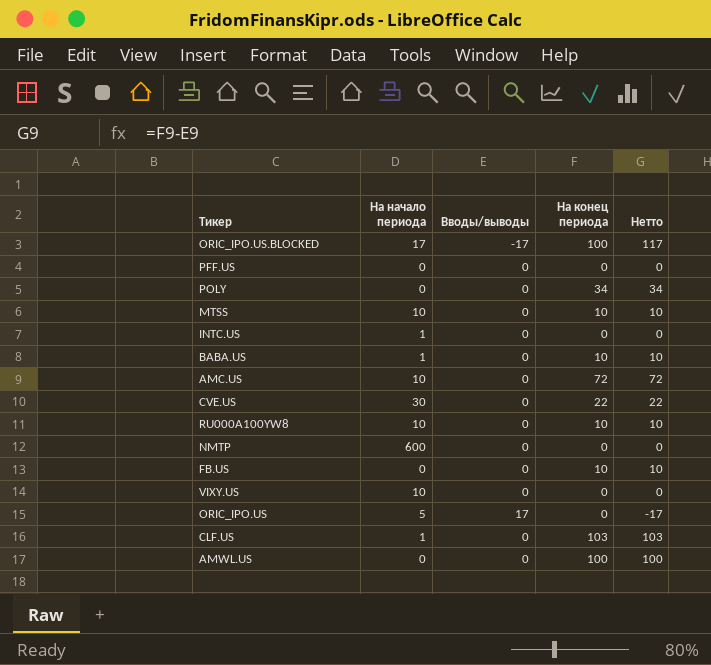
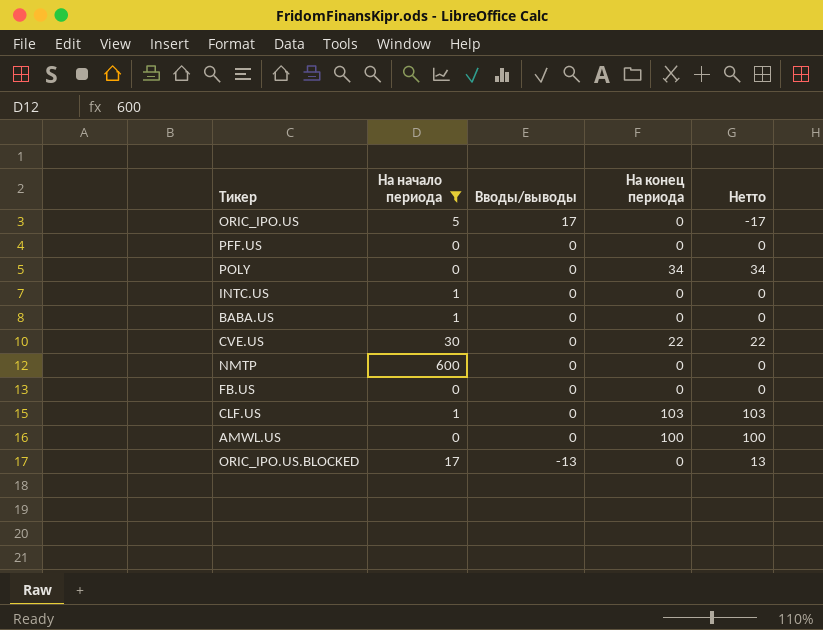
filter: none -> На начало периода != 10
row order: none -> Вводы/выводы descending
BABA.US | На конец периода: 10 -> 0
BABA.US | Нетто: 10 -> 0
FB.US | На конец периода: 10 -> 0
FB.US | Нетто: 10 -> 0
ORIC_IPO.US.BLOCKED | Вводы/выводы: -17 -> -13
ORIC_IPO.US.BLOCKED | На конец периода: 100 -> 0
ORIC_IPO.US.BLOCKED | Нетто: 117 -> 13

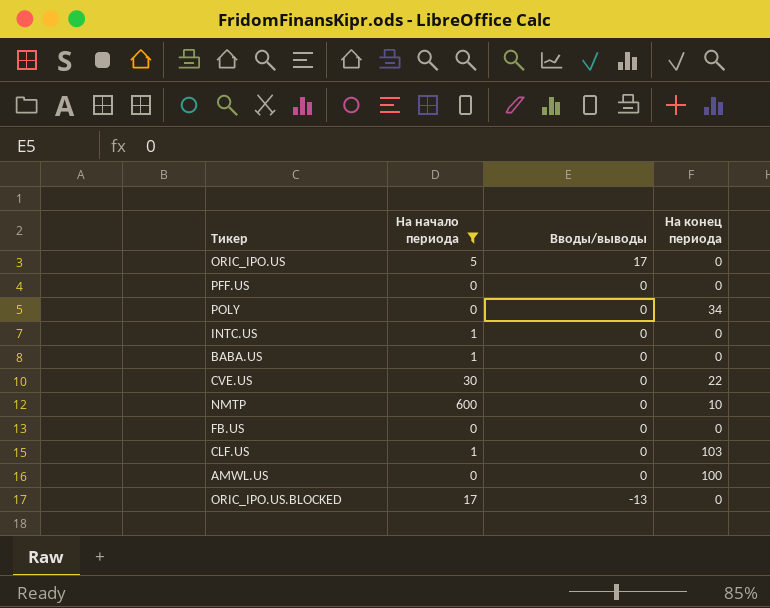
column Нетто | formula: [На конец периода] - [Вводы/выводы] -> none
NMTP | На конец периода: 0 -> 10

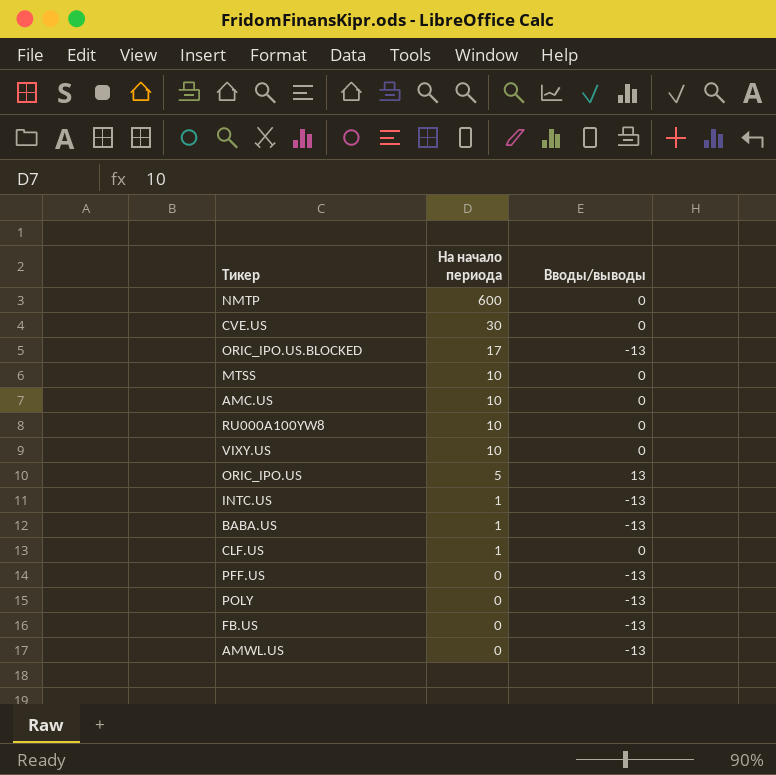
filter: На начало периода != 10 -> none
row order: Вводы/выводы descending -> На начало периода descending
column На конец периода | position: 4 -> none
ORIC_IPO.US | Вводы/выводы: 17 -> 13
INTC.US | Вводы/выводы: 0 -> -13
BABA.US | Вводы/выводы: 0 -> -13
PFF.US | Вводы/выводы: 0 -> -13
POLY | Вводы/выводы: 0 -> -13
FB.US | Вводы/выводы: 0 -> -13
AMWL.US | Вводы/выводы: 0 -> -13

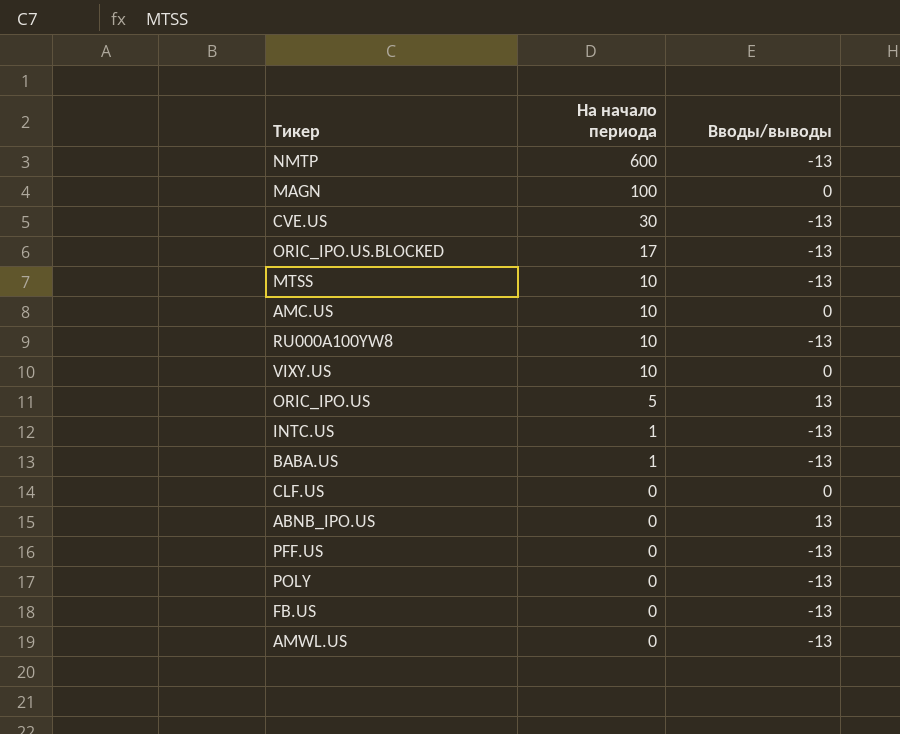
NMTP | Вводы/выводы: 0 -> -13
row MAGN: none -> 100 | 0
CVE.US | Вводы/выводы: 0 -> -13
MTSS | Вводы/выводы: 0 -> -13
RU000A100YW8 | Вводы/выводы: 0 -> -13
CLF.US | На начало периода: 1 -> 0
row ABNB_IPO.US: none -> 0 | 13

